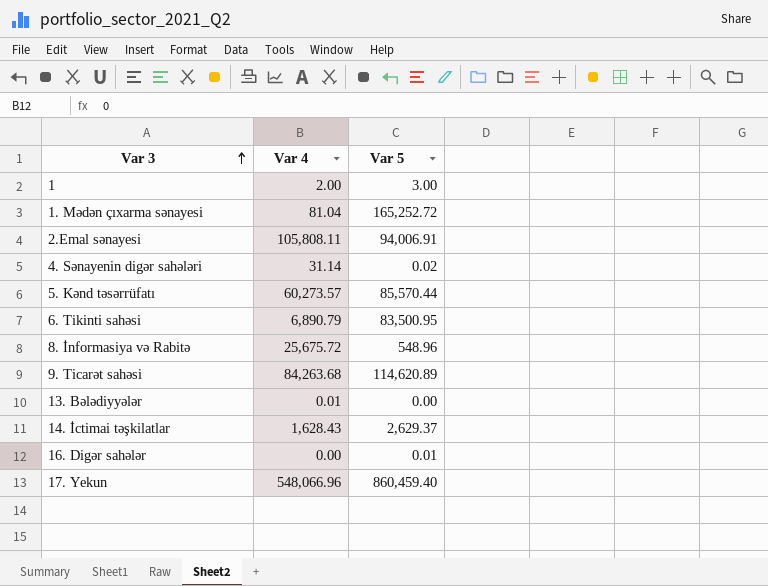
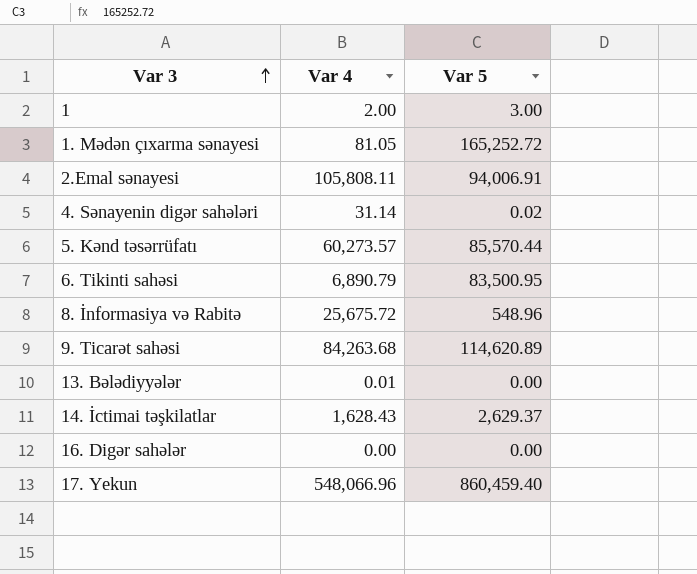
1. Mədən çıxarma sənayesi | Var 4: 81.04 -> 81.05
16. Digər sahələr | Var 5: 0.01 -> 0.00

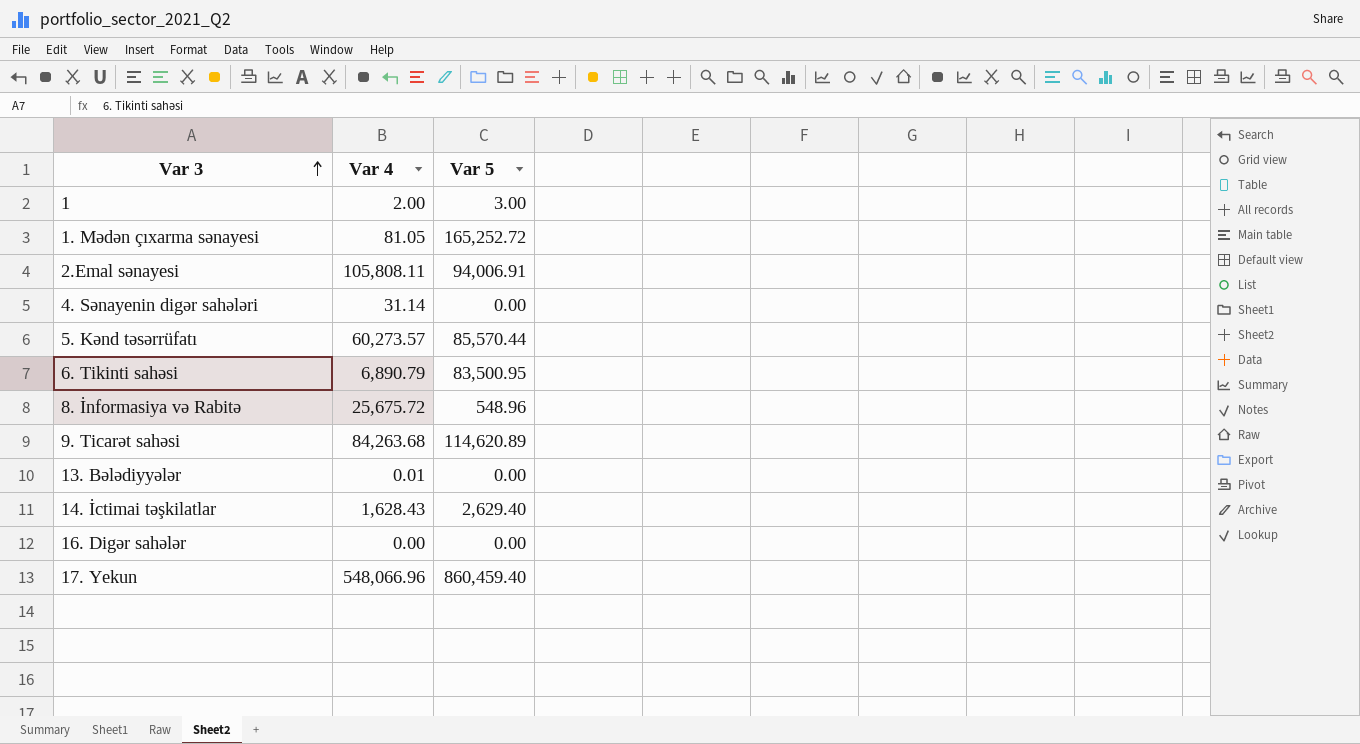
4. Sənayenin digər sahələri | Var 5: 0.02 -> 0.00
14. İctimai təşkilatlar | Var 5: 2,629.37 -> 2,629.40

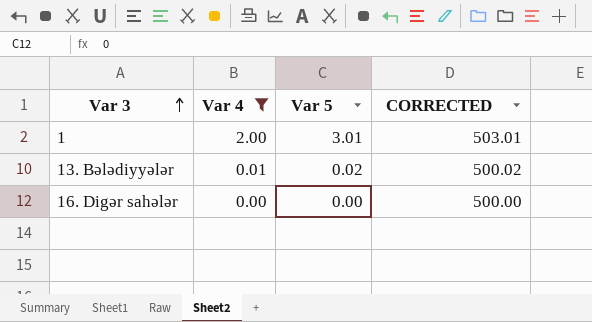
filter: none -> Var 4 <= 2.00
column CORRECTED | formula: none -> [Var 5] + 500
1 | Var 5: 3.00 -> 3.01
13. Bələdiyyələr | Var 5: 0.00 -> 0.02

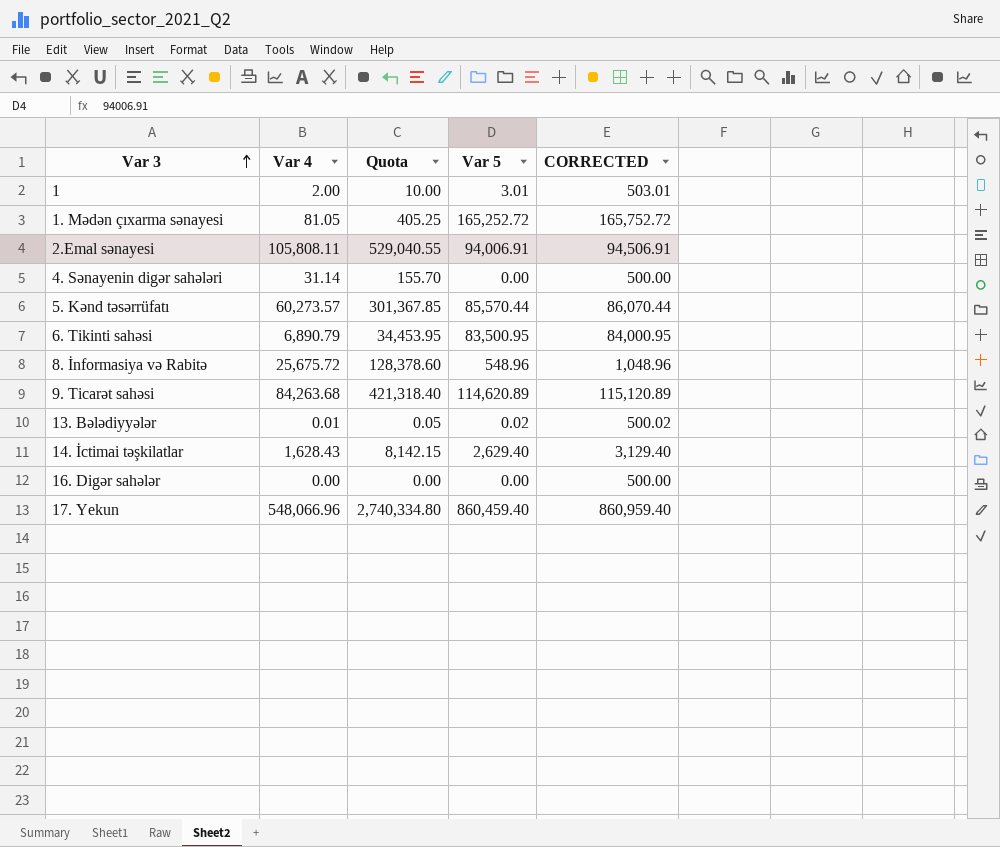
filter: Var 4 <= 2.00 -> none
column Quota | formula: none -> [Var 4] * 5

